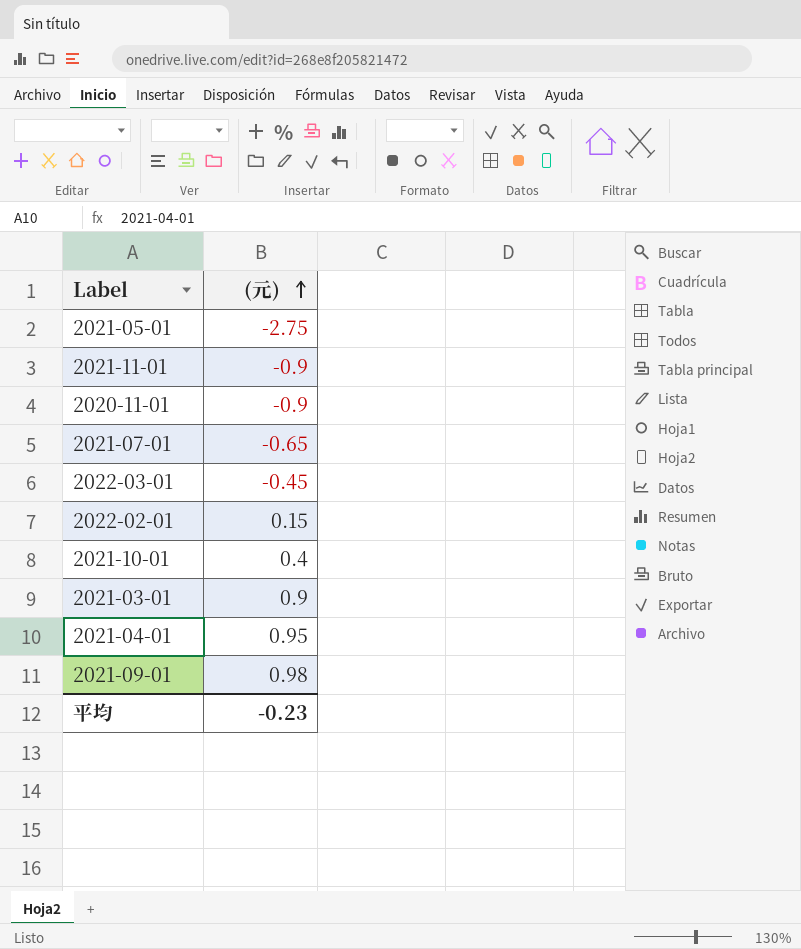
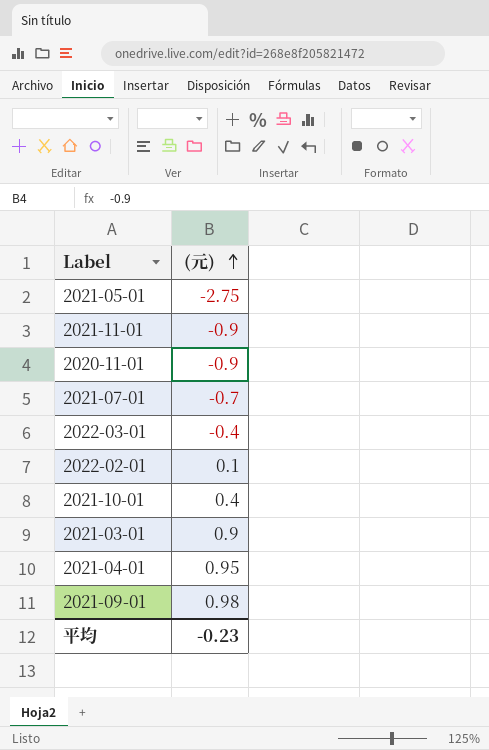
2021-07-01 | (元): -0.65 -> -0.7
2022-03-01 | (元): -0.45 -> -0.4
2022-02-01 | (元): 0.15 -> 0.1

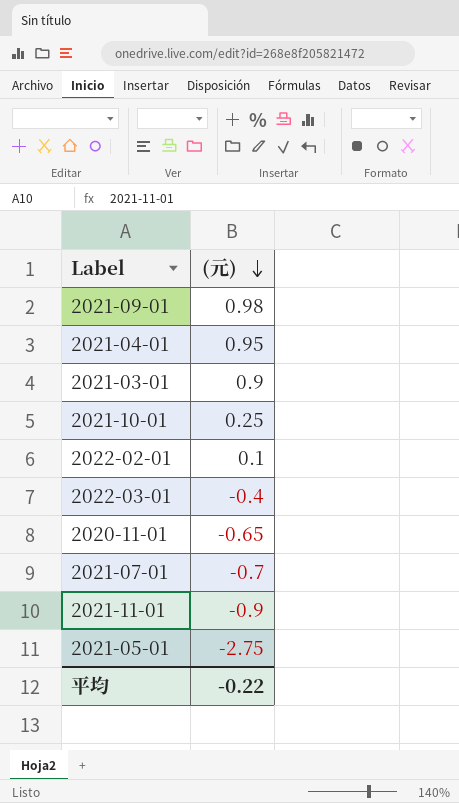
row order: (元) ascending -> (元) descending
2021-10-01 | (元): 0.4 -> 0.25
2020-11-01 | (元): -0.9 -> -0.65
平均 | (元): -0.23 -> -0.22

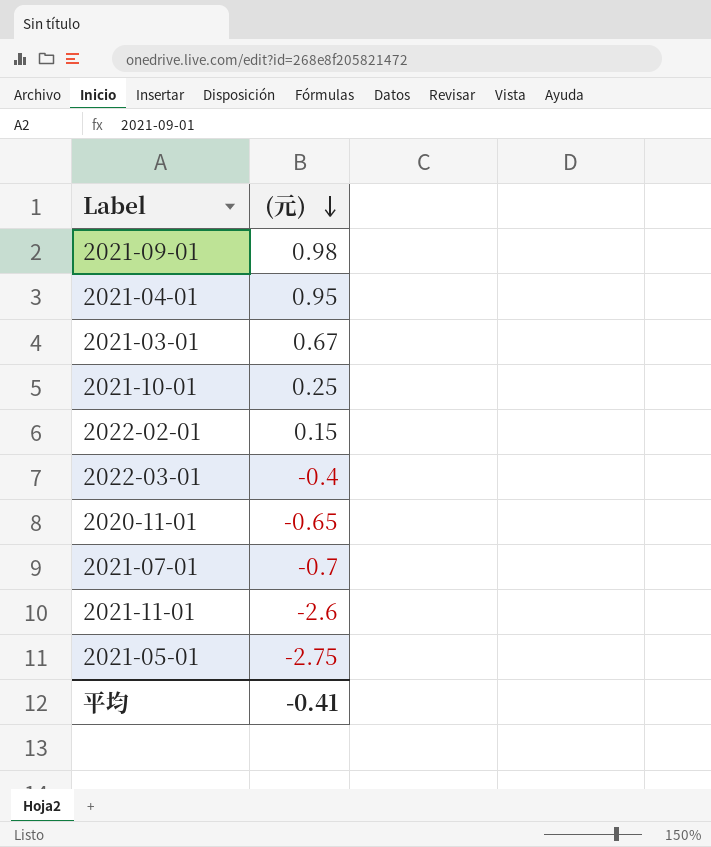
2021-03-01 | (元): 0.9 -> 0.67
2022-02-01 | (元): 0.1 -> 0.15
2021-11-01 | (元): -0.9 -> -2.6
平均 | (元): -0.22 -> -0.41

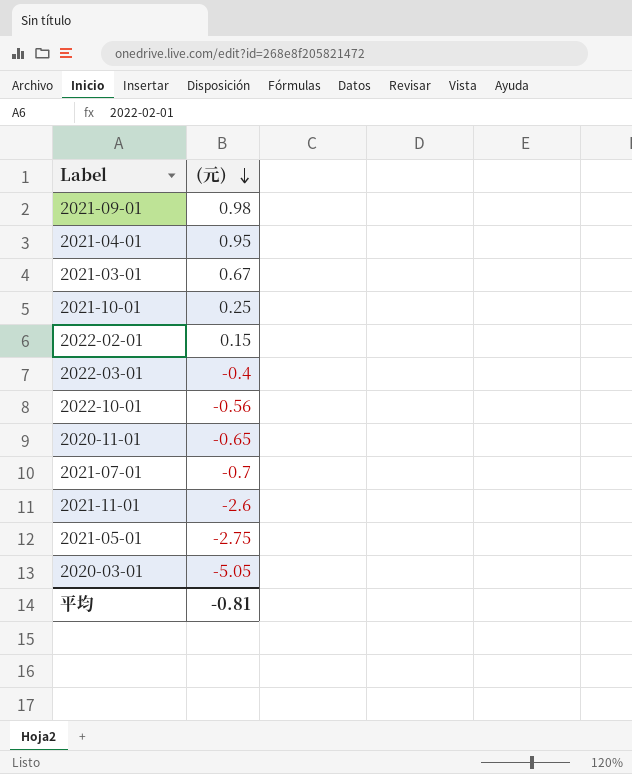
row 2022-10-01: none -> -0.56
row 2020-03-01: none -> -5.05
平均 | (元): -0.41 -> -0.81

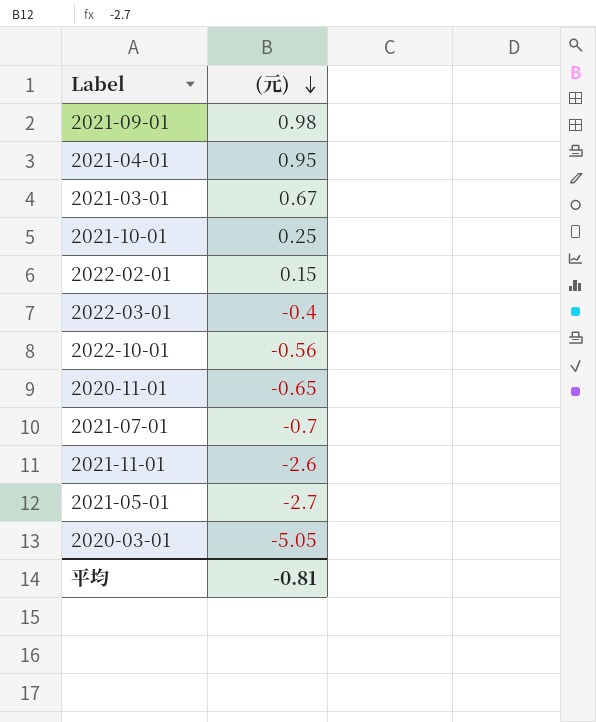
2021-05-01 | (元): -2.75 -> -2.7

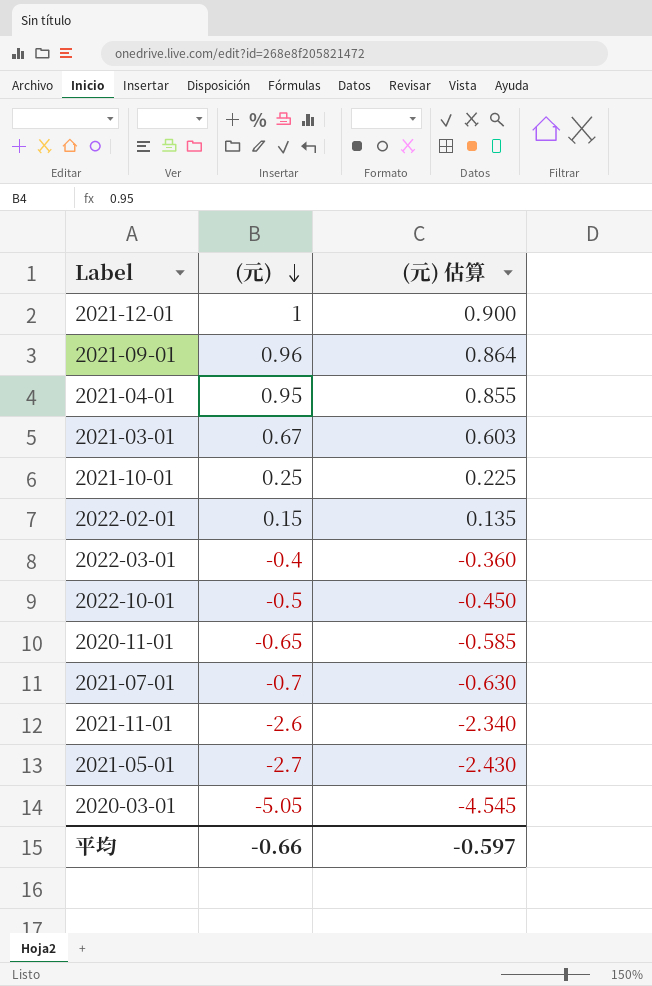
column (元) 估算 | formula: none -> [(元)] * 0.9
row 2021-12-01: none -> 1 | 0.900
2021-09-01 | (元): 0.98 -> 0.96
2022-10-01 | (元): -0.56 -> -0.5
平均 | (元): -0.81 -> -0.66

